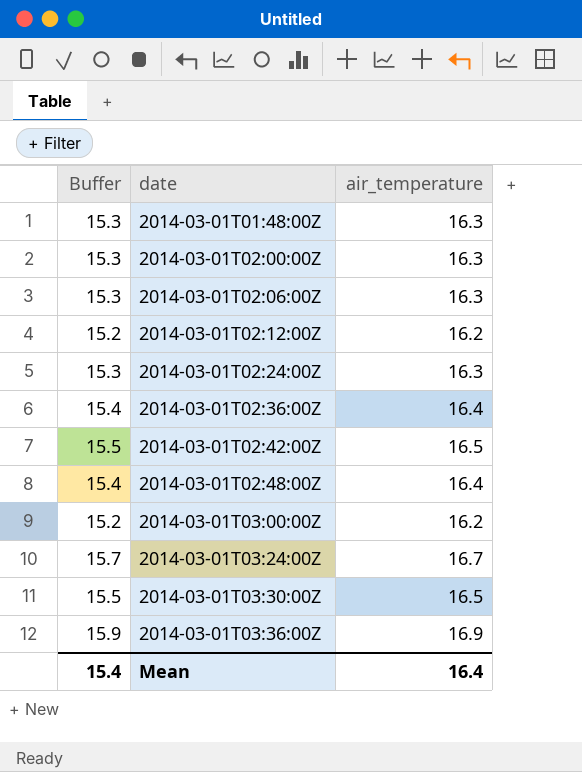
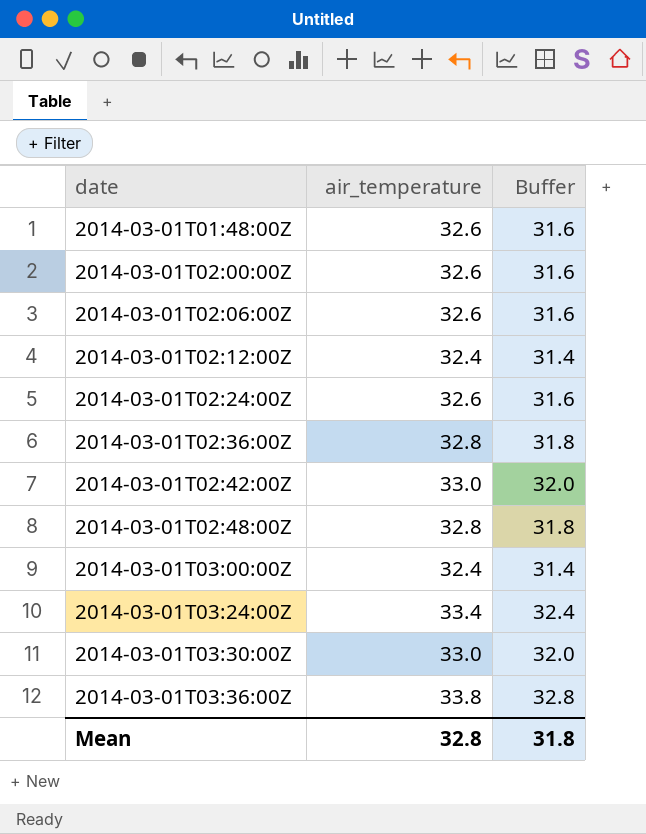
column Buffer | position: 1 -> 3
2014-03-01T01:48:00Z | air_temperature: 16.3 -> 32.6
2014-03-01T01:48:00Z | Buffer: 15.3 -> 31.6
2014-03-01T02:00:00Z | air_temperature: 16.3 -> 32.6
2014-03-01T02:00:00Z | Buffer: 15.3 -> 31.6
2014-03-01T02:06:00Z | air_temperature: 16.3 -> 32.6
2014-03-01T02:06:00Z | Buffer: 15.3 -> 31.6
2014-03-01T02:12:00Z | air_temperature: 16.2 -> 32.4
2014-03-01T02:12:00Z | Buffer: 15.2 -> 31.4
2014-03-01T02:24:00Z | air_temperature: 16.3 -> 32.6
2014-03-01T02:24:00Z | Buffer: 15.3 -> 31.6
2014-03-01T02:36:00Z | air_temperature: 16.4 -> 32.8
2014-03-01T02:36:00Z | Buffer: 15.4 -> 31.8
2014-03-01T02:42:00Z | air_temperature: 16.5 -> 33.0
2014-03-01T02:42:00Z | Buffer: 15.5 -> 32.0
2014-03-01T02:48:00Z | air_temperature: 16.4 -> 32.8
2014-03-01T02:48:00Z | Buffer: 15.4 -> 31.8
2014-03-01T03:00:00Z | air_temperature: 16.2 -> 32.4
2014-03-01T03:00:00Z | Buffer: 15.2 -> 31.4
2014-03-01T03:24:00Z | air_temperature: 16.7 -> 33.4
2014-03-01T03:24:00Z | Buffer: 15.7 -> 32.4
2014-03-01T03:30:00Z | air_temperature: 16.5 -> 33.0
2014-03-01T03:30:00Z | Buffer: 15.5 -> 32.0
2014-03-01T03:36:00Z | air_temperature: 16.9 -> 33.8
2014-03-01T03:36:00Z | Buffer: 15.9 -> 32.8
Mean | air_temperature: 16.4 -> 32.8
Mean | Buffer: 15.4 -> 31.8

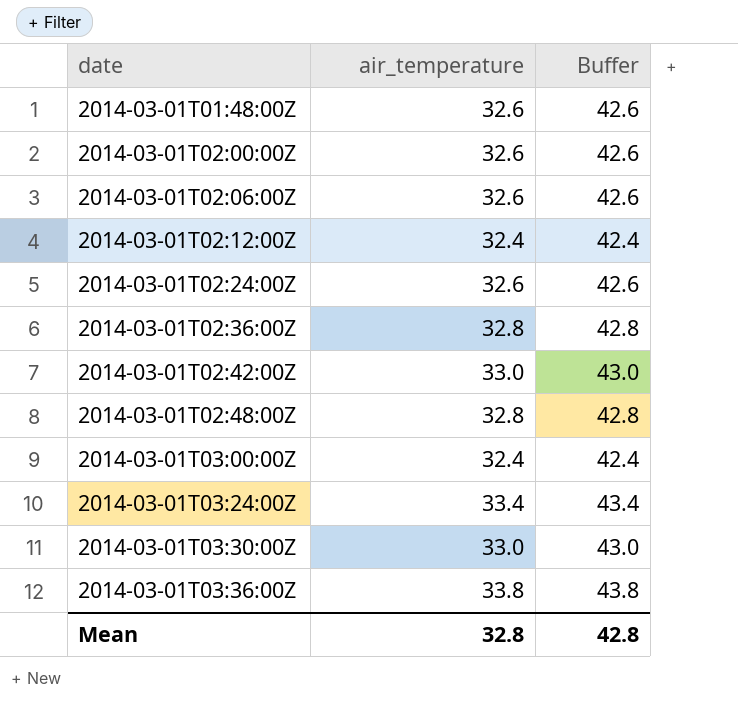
column Buffer | formula: [air_temperature] - 1 -> [air_temperature] + 10
Mean | Buffer: 31.8 -> 42.8

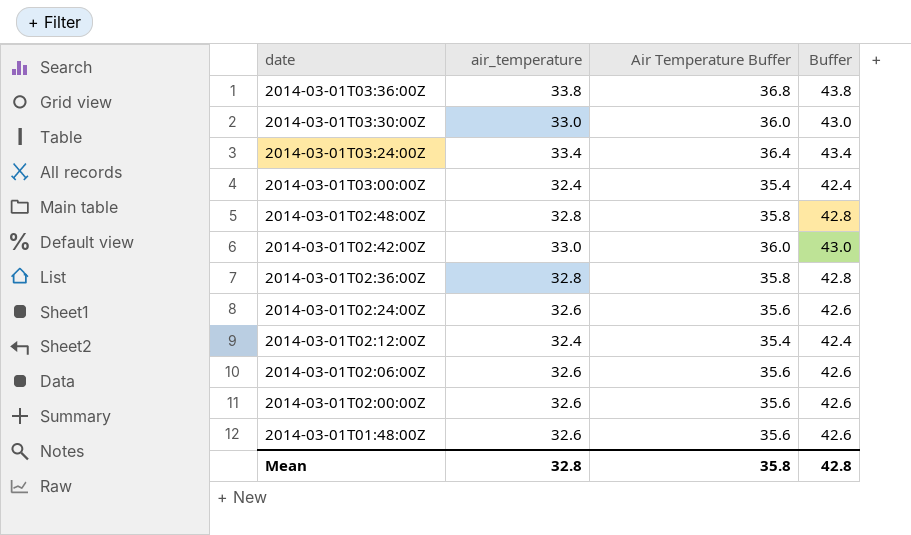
row order: date ascending -> date descending
column Air Temperature Buffer | formula: none -> [air_temperature] + 3

